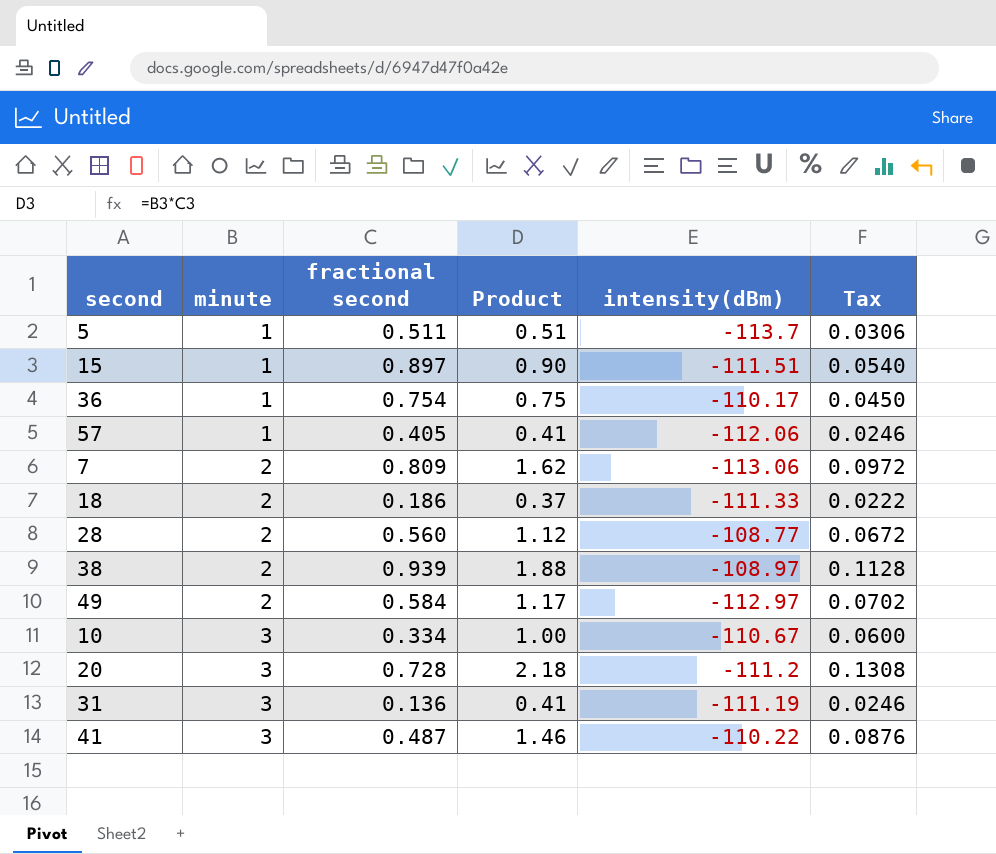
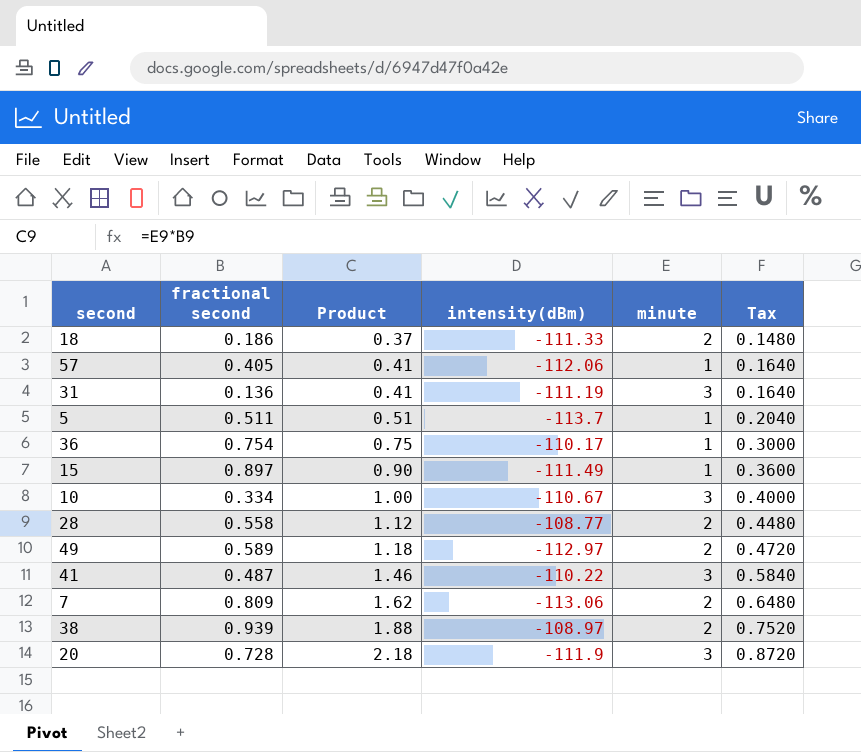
row order: minute ascending -> Product ascending
column minute | position: 2 -> 5
column Tax | formula: [Product] * 0.06 -> [Product] * 0.4
15 | intensity(dBm): -111.51 -> -111.49
28 | fractional second: 0.560 -> 0.558
49 | fractional second: 0.584 -> 0.589
49 | Product: 1.17 -> 1.18
20 | intensity(dBm): -111.2 -> -111.9

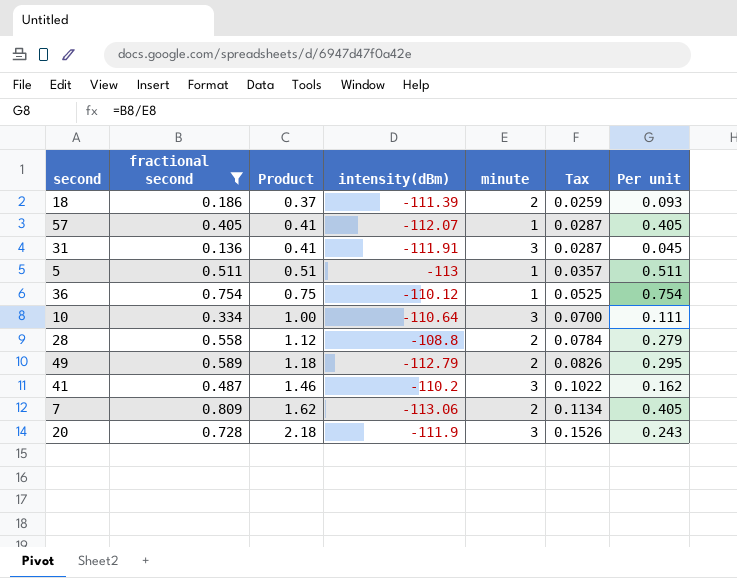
filter: none -> fractional second <= 0.809
column Tax | formula: [Product] * 0.4 -> [Product] * 0.07
column Per unit | formula: none -> [fractional second] / [minute]
18 | intensity(dBm): -111.33 -> -111.39
57 | intensity(dBm): -112.06 -> -112.07
31 | intensity(dBm): -111.19 -> -111.91
5 | intensity(dBm): -113.7 -> -113
36 | intensity(dBm): -110.17 -> -110.12
10 | intensity(dBm): -110.67 -> -110.64
28 | intensity(dBm): -108.77 -> -108.8
49 | intensity(dBm): -112.97 -> -112.79
41 | intensity(dBm): -110.22 -> -110.2

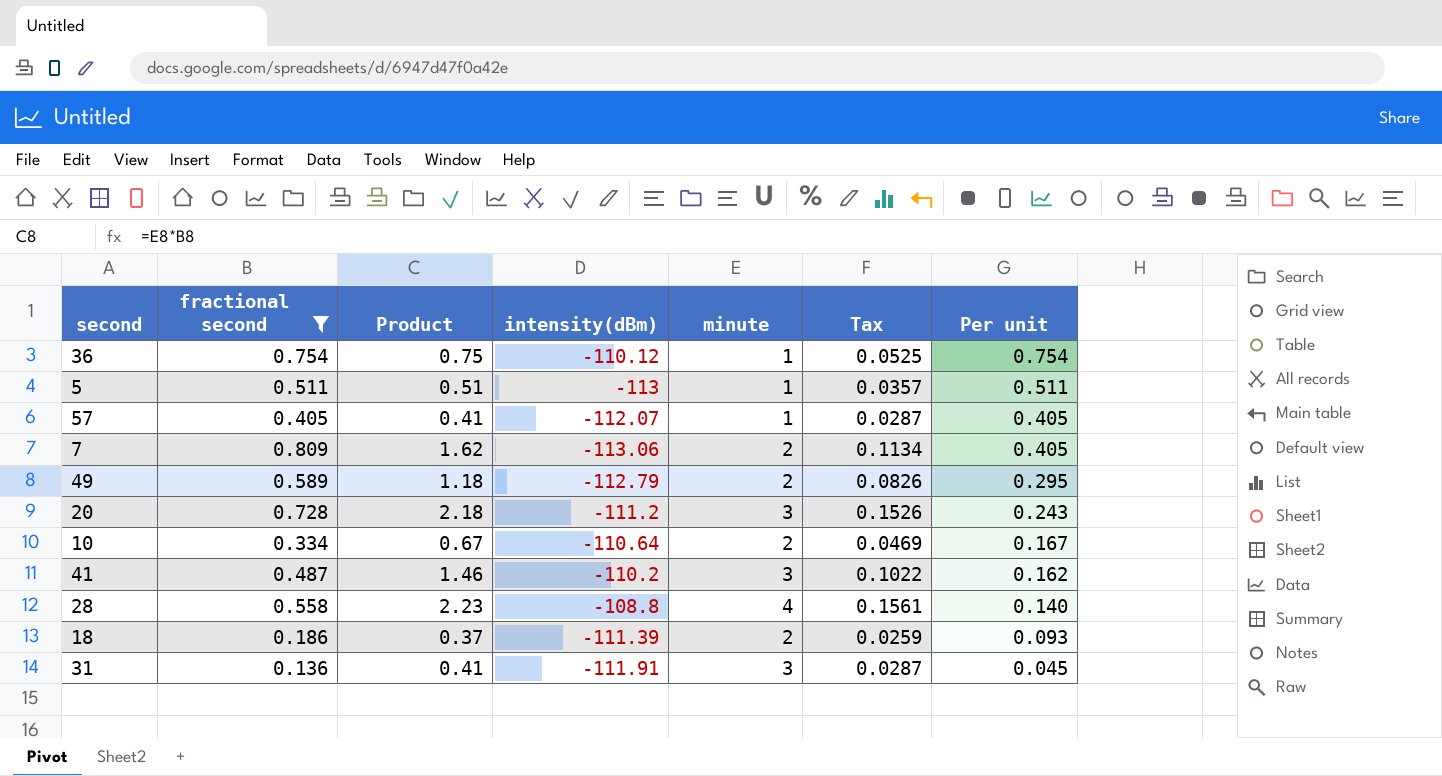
row order: Product ascending -> Per unit descending
20 | intensity(dBm): -111.9 -> -111.2
10 | Product: 1.00 -> 0.67
10 | minute: 3 -> 2
10 | Tax: 0.0700 -> 0.0469
10 | Per unit: 0.111 -> 0.167
28 | Product: 1.12 -> 2.23
28 | minute: 2 -> 4
28 | Tax: 0.0784 -> 0.1561
28 | Per unit: 0.279 -> 0.140

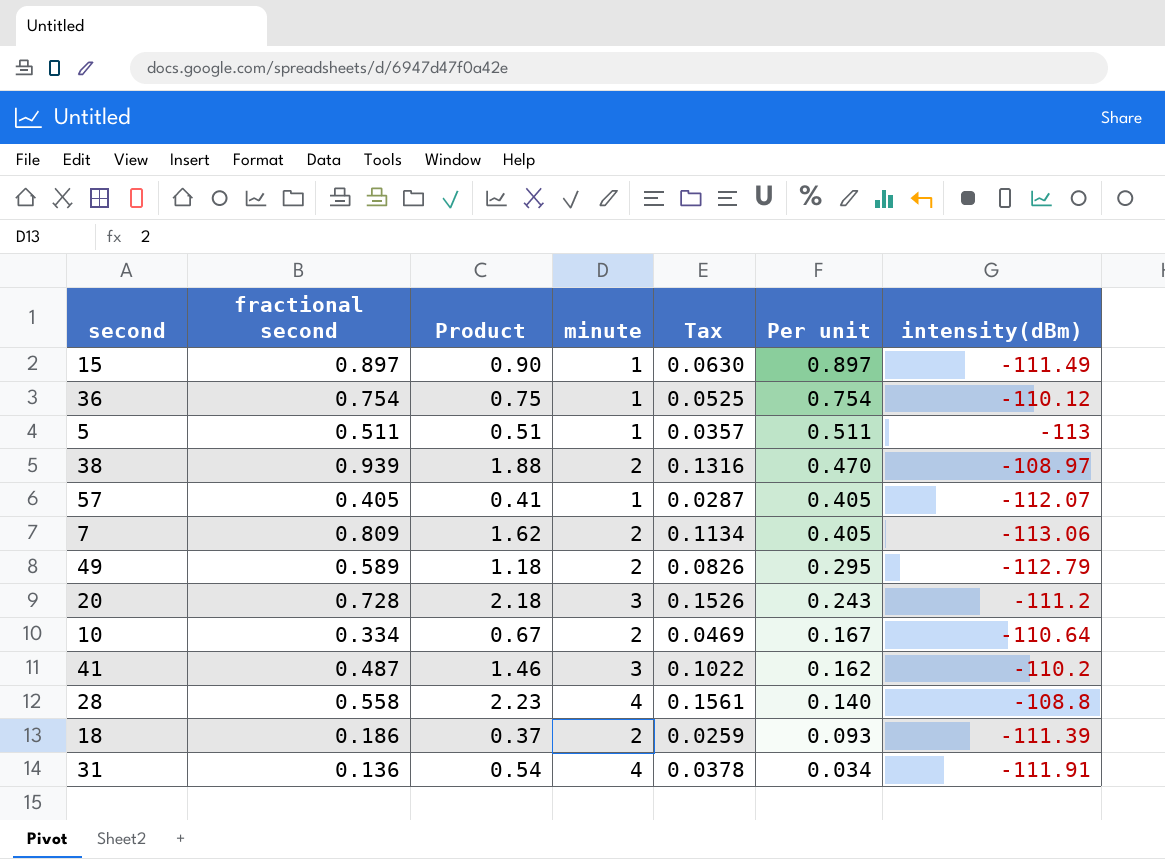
filter: fractional second <= 0.809 -> none
column intensity(dBm) | position: 4 -> 7
31 | Product: 0.41 -> 0.54
31 | minute: 3 -> 4
31 | Tax: 0.0287 -> 0.0378
31 | Per unit: 0.045 -> 0.034

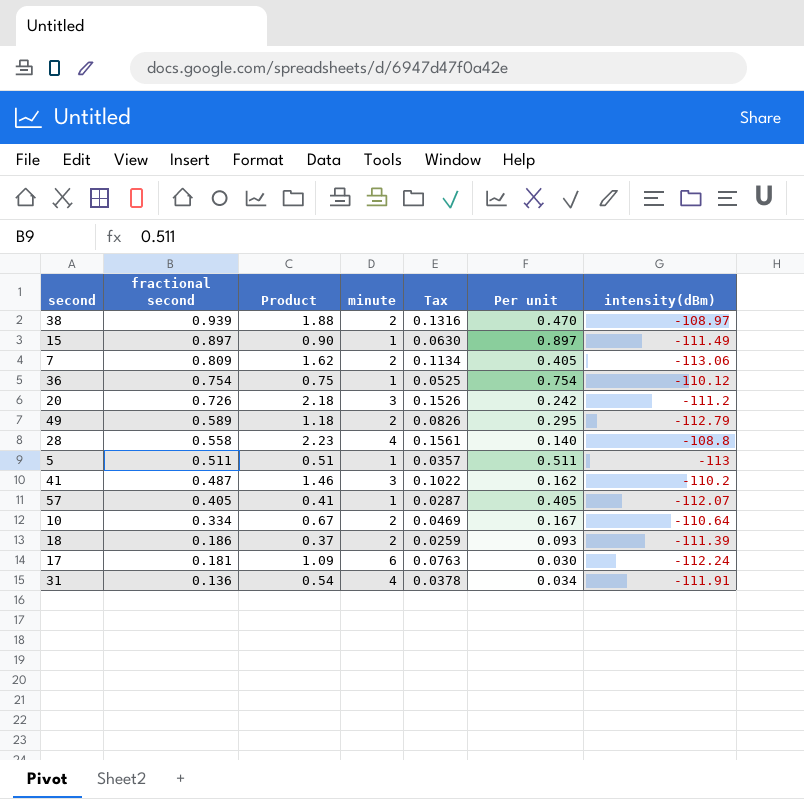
row order: Per unit descending -> fractional second descending
20 | fractional second: 0.728 -> 0.726
20 | Per unit: 0.243 -> 0.242
row 17: none -> 0.181 | 1.09 | 6 | 0.0763 | 0.030 | -112.24

